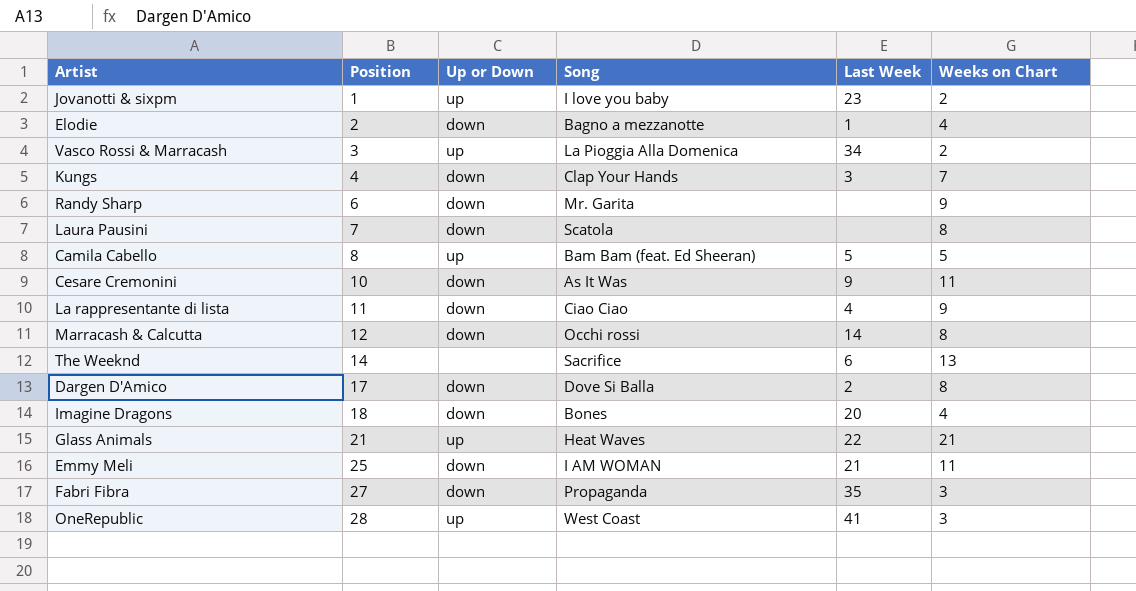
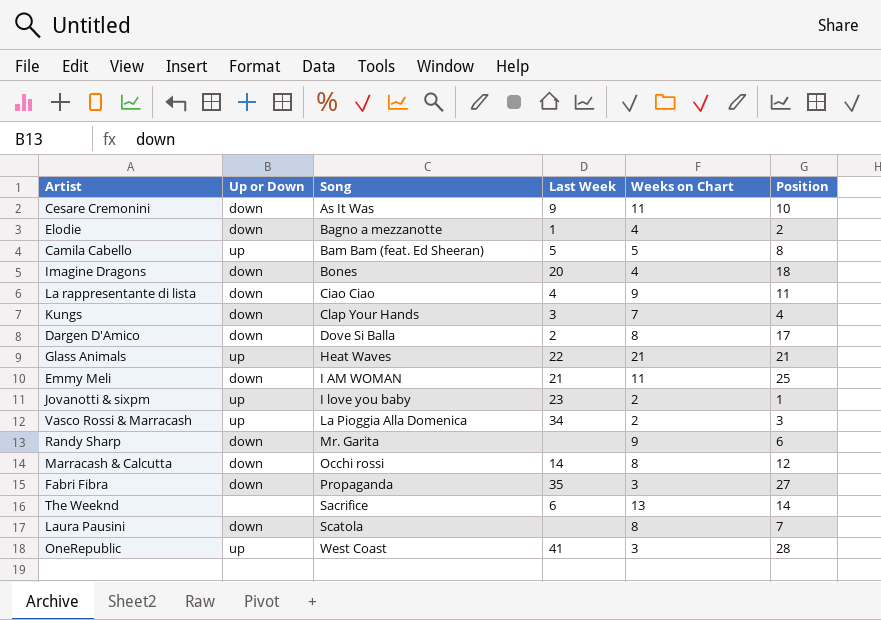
row order: Position ascending -> Song ascending
column Position | position: 2 -> 6

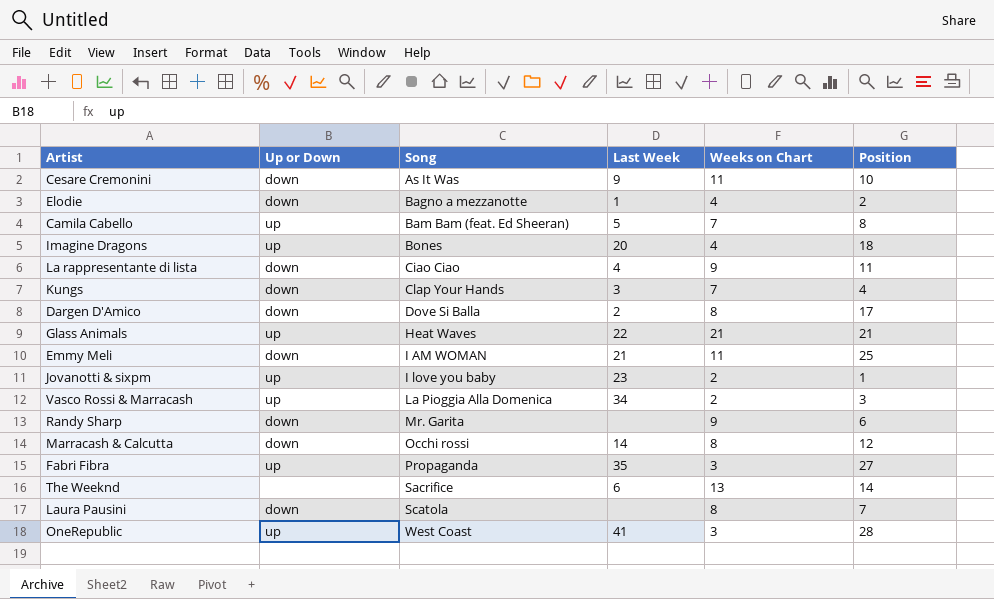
Camila Cabello | Weeks on Chart: 5 -> 7
Imagine Dragons | Up or Down: down -> up
Fabri Fibra | Up or Down: down -> up

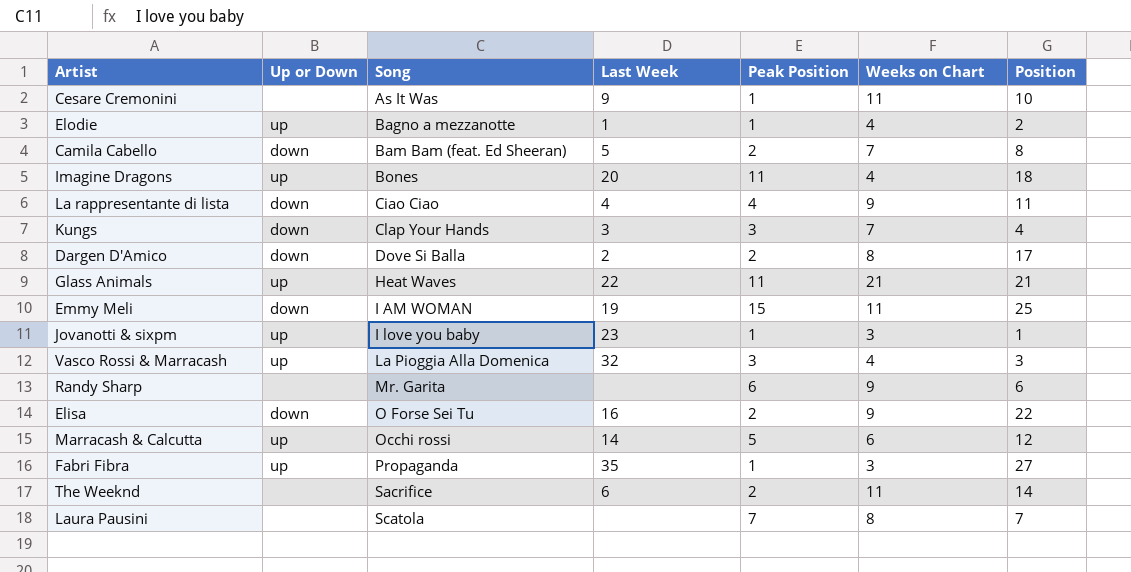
column Peak Position | position: none -> 5
row OneRepublic: up | West Coast | 41 | 3 | 28 -> none
Cesare Cremonini | Up or Down: down -> none
Elodie | Up or Down: down -> up
Camila Cabello | Up or Down: up -> down
Emmy Meli | Last Week: 21 -> 19
Jovanotti & sixpm | Weeks on Chart: 2 -> 3
Vasco Rossi & Marracash | Last Week: 34 -> 32
Vasco Rossi & Marracash | Weeks on Chart: 2 -> 4
Randy Sharp | Up or Down: down -> none
row Elisa: none -> down | O Forse Sei Tu | 16 | 2 | 9 | 22
Marracash & Calcutta | Up or Down: down -> up
Marracash & Calcutta | Weeks on Chart: 8 -> 6
The Weeknd | Weeks on Chart: 13 -> 11
Laura Pausini | Up or Down: down -> none

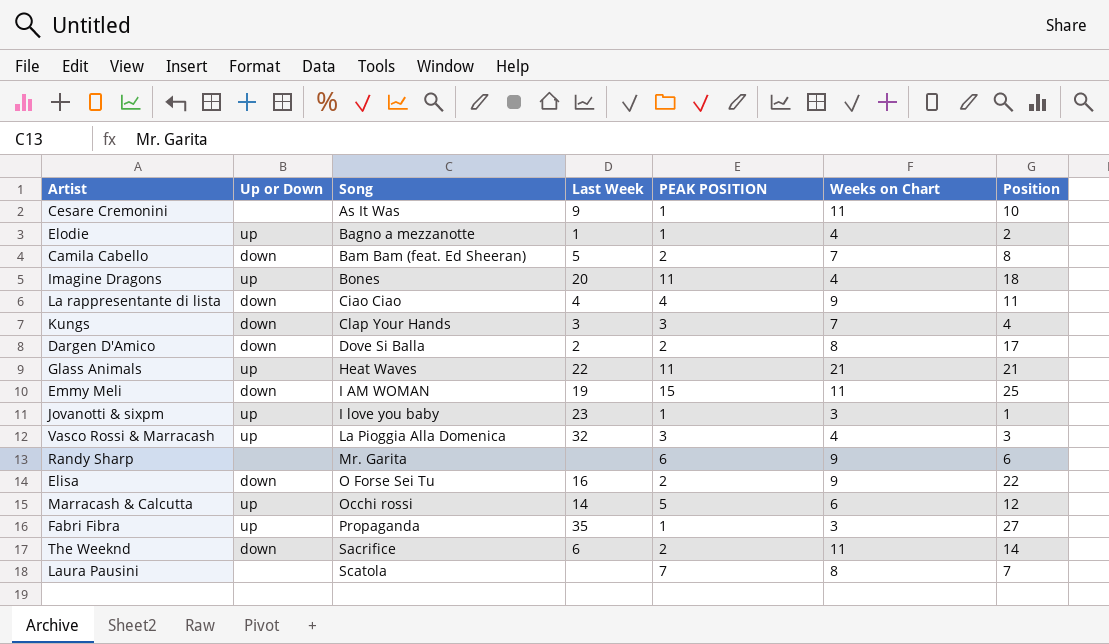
column name: Peak Position -> PEAK POSITION
The Weeknd | Up or Down: none -> down

